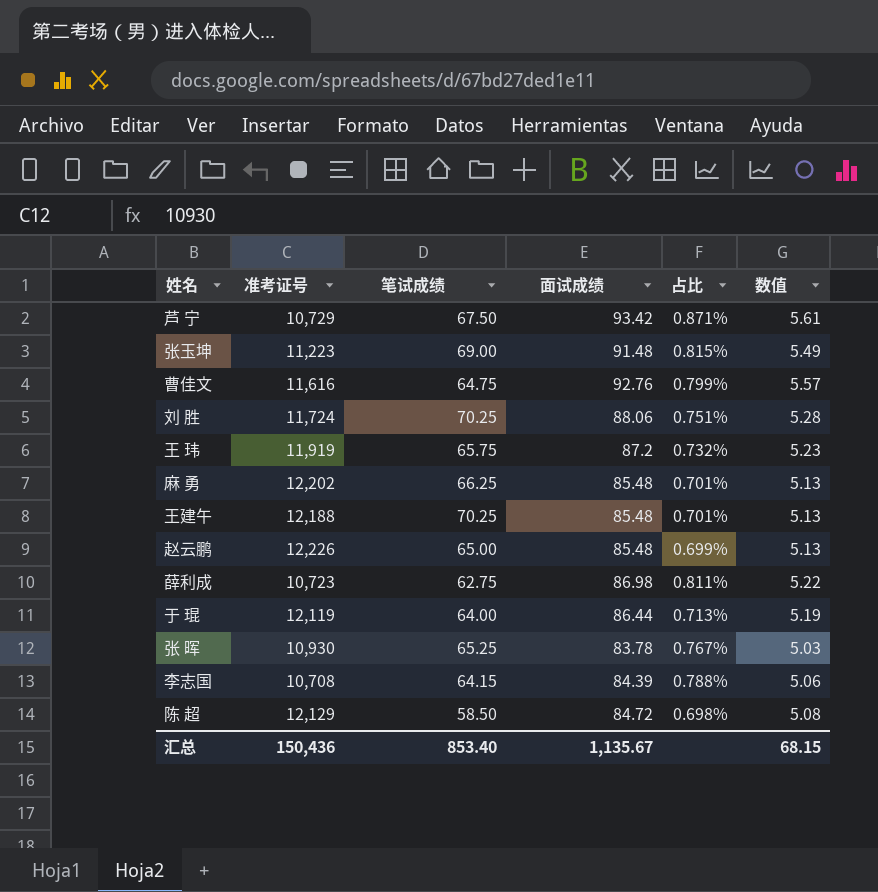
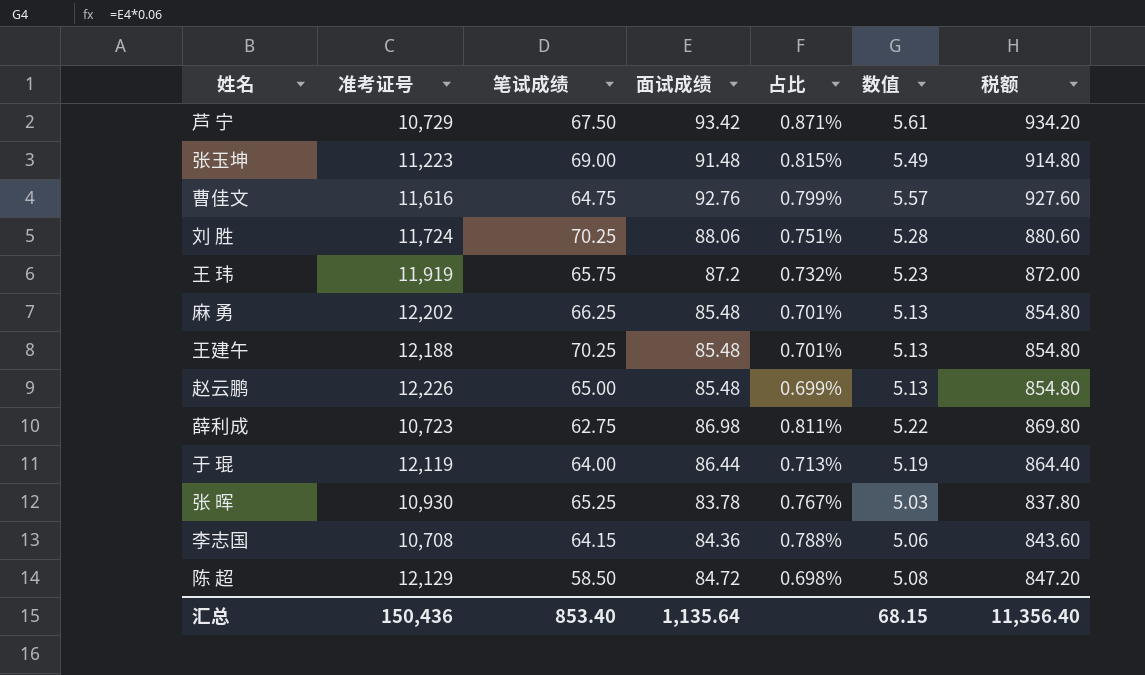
column 税额 | formula: none -> [面试成绩] * 10
李志国 | 面试成绩: 84.39 -> 84.36
汇总 | 面试成绩: 1,135.67 -> 1,135.64

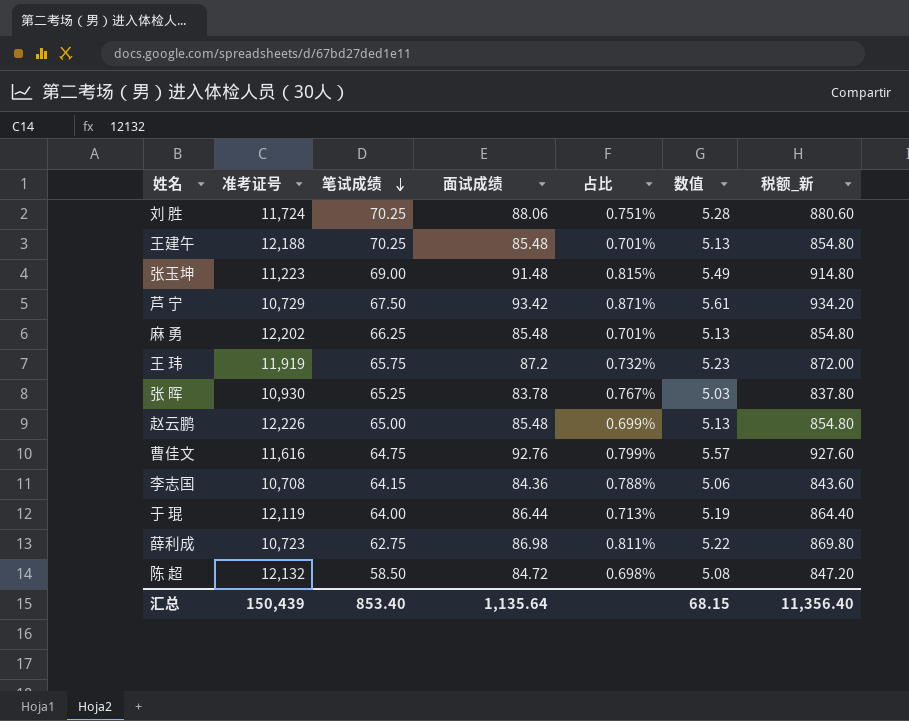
row order: none -> 笔试成绩 descending
column name: 税额 -> 税额_新
陈 超 | 准考证号: 12,129 -> 12,132
汇总 | 准考证号: 150,436 -> 150,439

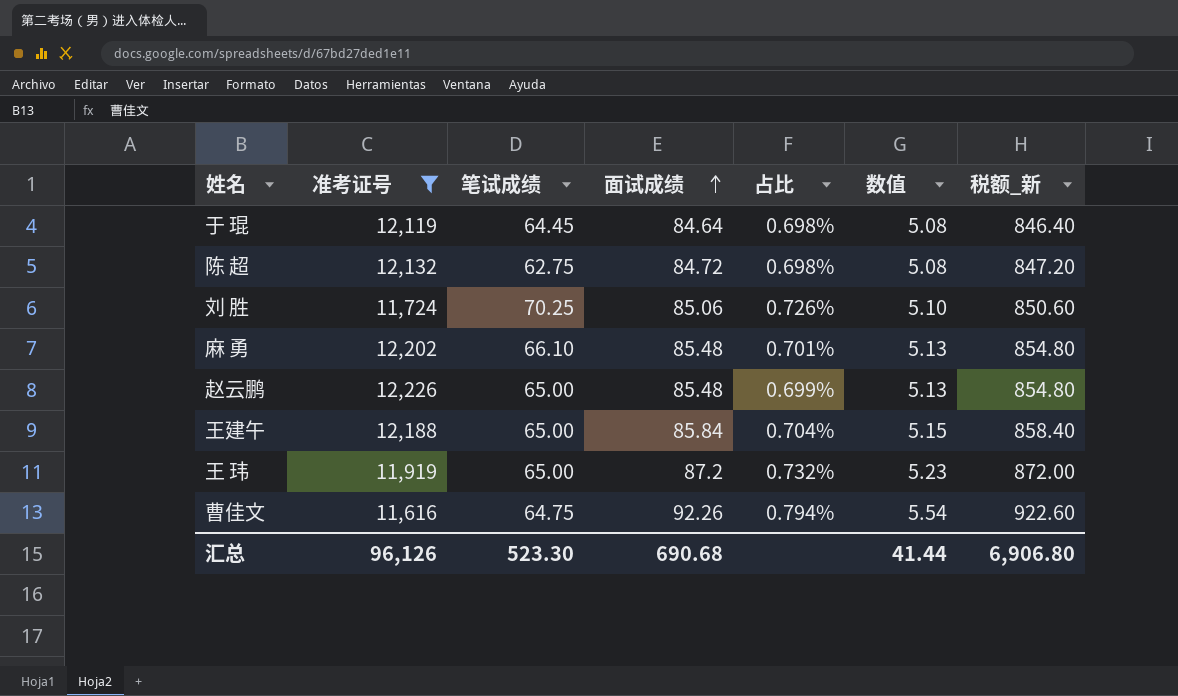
filter: none -> 准考证号 >= 11,616
row order: 笔试成绩 descending -> 面试成绩 ascending
于 琨 | 笔试成绩: 64.00 -> 64.45
于 琨 | 面试成绩: 86.44 -> 84.64
于 琨 | 占比: 0.713% -> 0.698%
于 琨 | 数值: 5.19 -> 5.08
于 琨 | 税额_新: 864.40 -> 846.40
陈 超 | 笔试成绩: 58.50 -> 62.75
刘 胜 | 面试成绩: 88.06 -> 85.06
刘 胜 | 占比: 0.751% -> 0.726%
刘 胜 | 数值: 5.28 -> 5.10
刘 胜 | 税额_新: 880.60 -> 850.60
麻 勇 | 笔试成绩: 66.25 -> 66.10
王建午 | 笔试成绩: 70.25 -> 65.00
王建午 | 面试成绩: 85.48 -> 85.84
王建午 | 占比: 0.701% -> 0.704%
王建午 | 数值: 5.13 -> 5.15
王建午 | 税额_新: 854.80 -> 858.40
王 玮 | 笔试成绩: 65.75 -> 65.00
曹佳文 | 面试成绩: 92.76 -> 92.26
曹佳文 | 占比: 0.799% -> 0.794%
曹佳文 | 数值: 5.57 -> 5.54
曹佳文 | 税额_新: 927.60 -> 922.60
汇总 | 准考证号: 150,439 -> 96,126
汇总 | 笔试成绩: 853.40 -> 523.30
汇总 | 面试成绩: 1,135.64 -> 690.68
汇总 | 数值: 68.15 -> 41.44
汇总 | 税额_新: 11,356.40 -> 6,906.80

